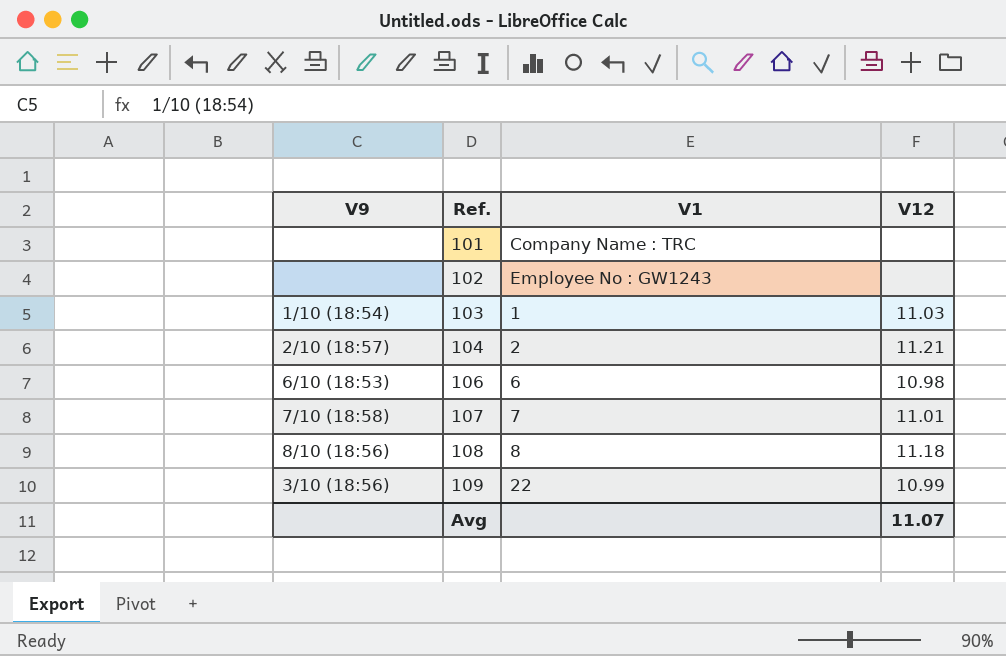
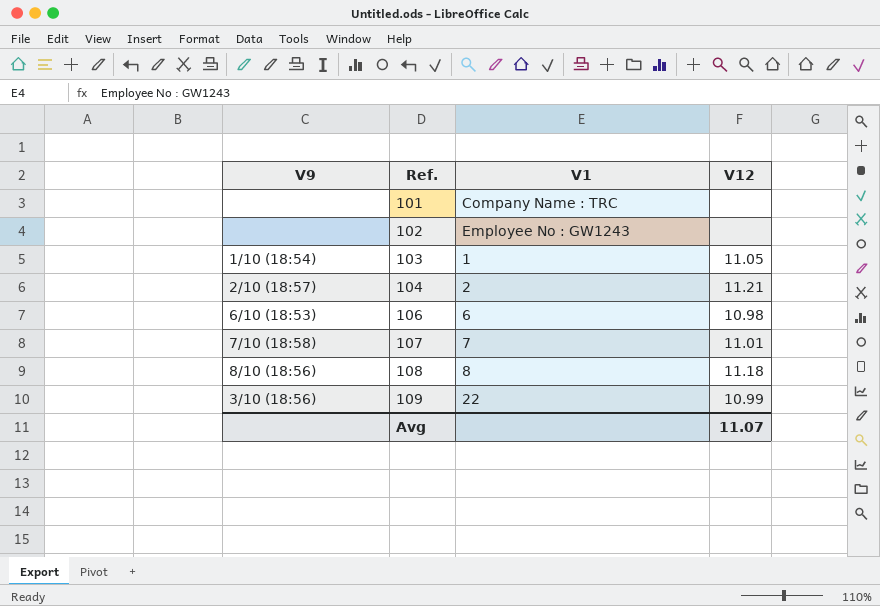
103 | V12: 11.03 -> 11.05

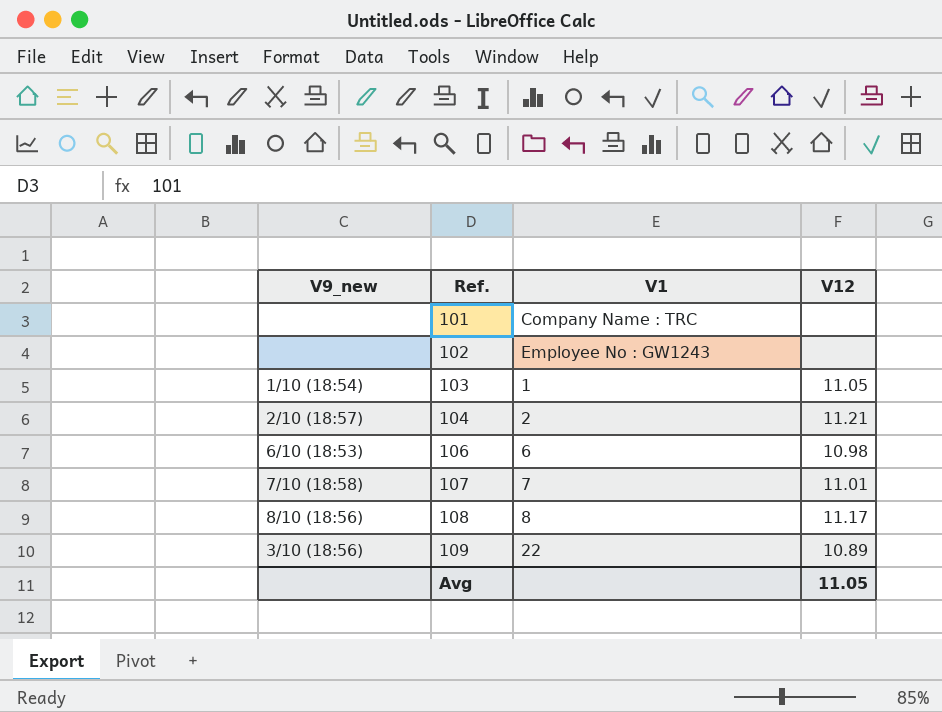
column name: V9 -> V9_new
108 | V12: 11.18 -> 11.17
109 | V12: 10.99 -> 10.89
Avg | V12: 11.07 -> 11.05

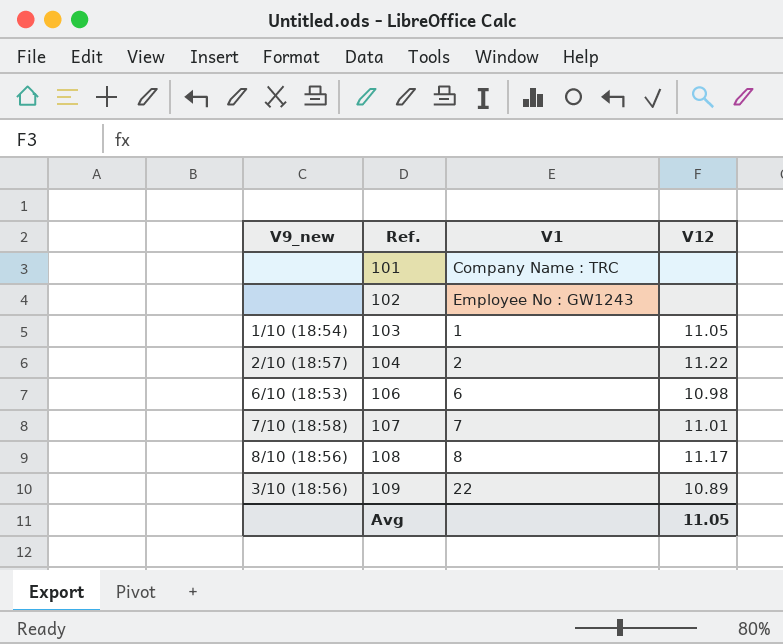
104 | V12: 11.21 -> 11.22

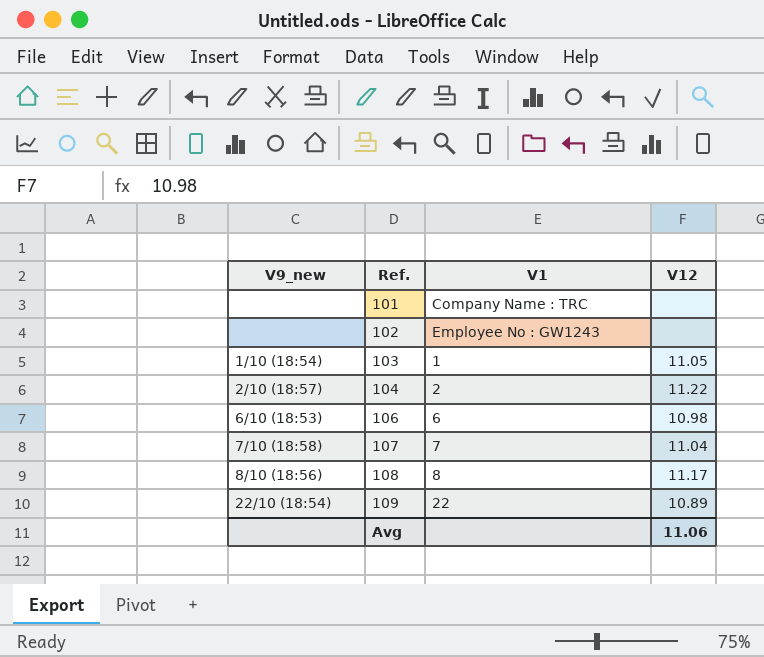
107 | V12: 11.01 -> 11.04
109 | V9_new: 3/10 (18:56) -> 22/10 (18:54)
Avg | V12: 11.05 -> 11.06

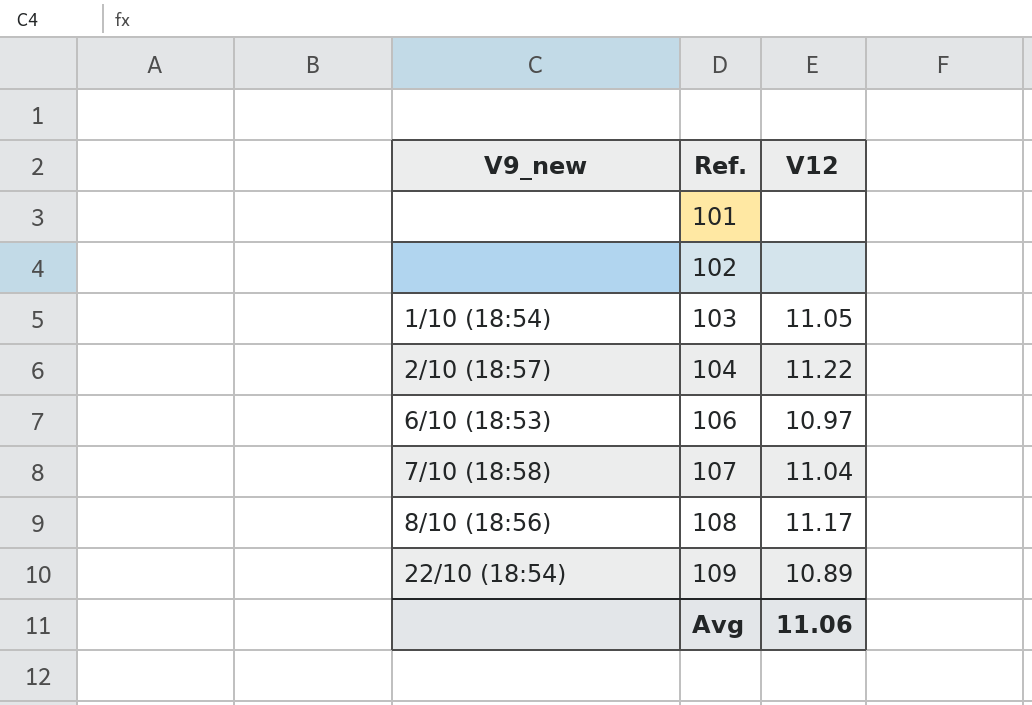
column V1 | position: 3 -> none
106 | V12: 10.98 -> 10.97

